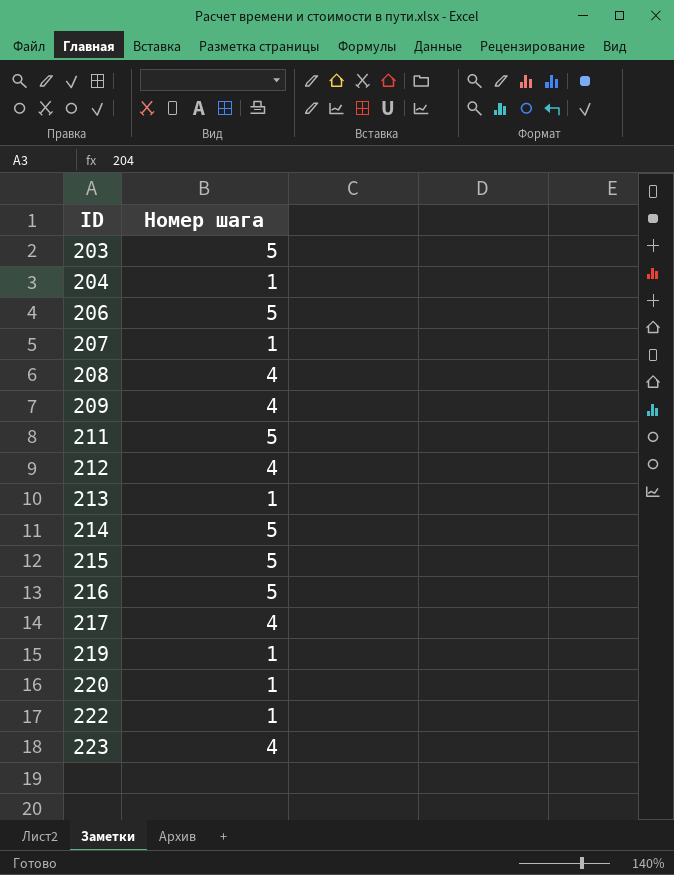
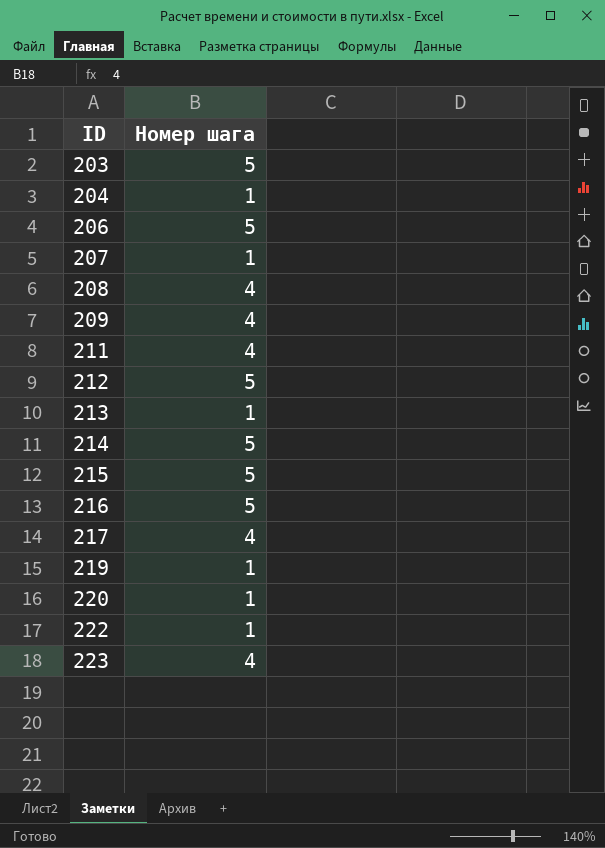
211 | Номер шага: 5 -> 4
212 | Номер шага: 4 -> 5

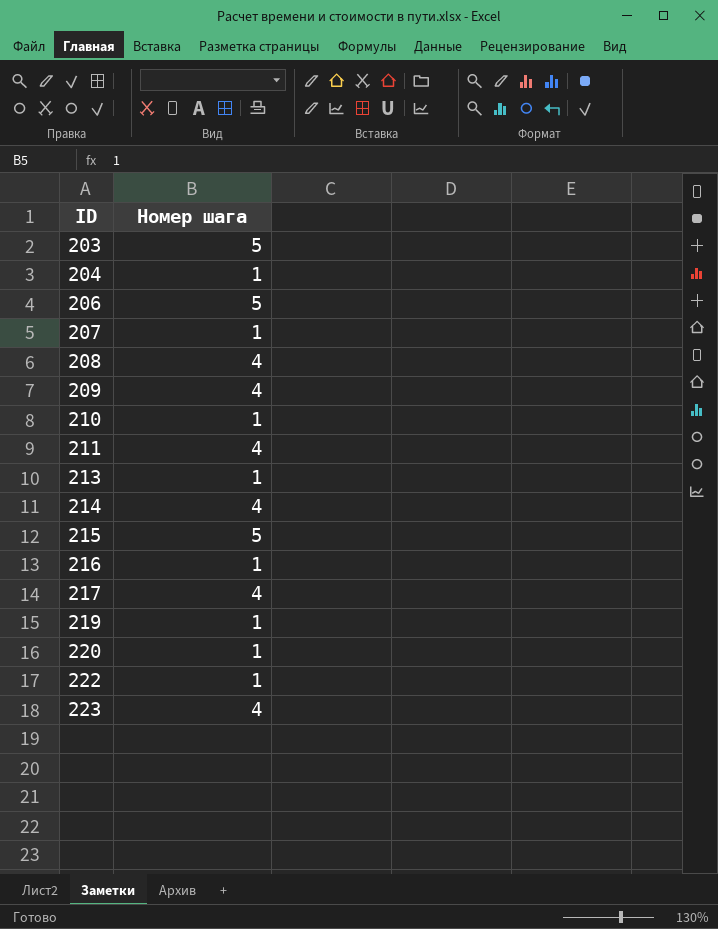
row 212: 5 -> none
row 210: none -> 1
214 | Номер шага: 5 -> 4
216 | Номер шага: 5 -> 1

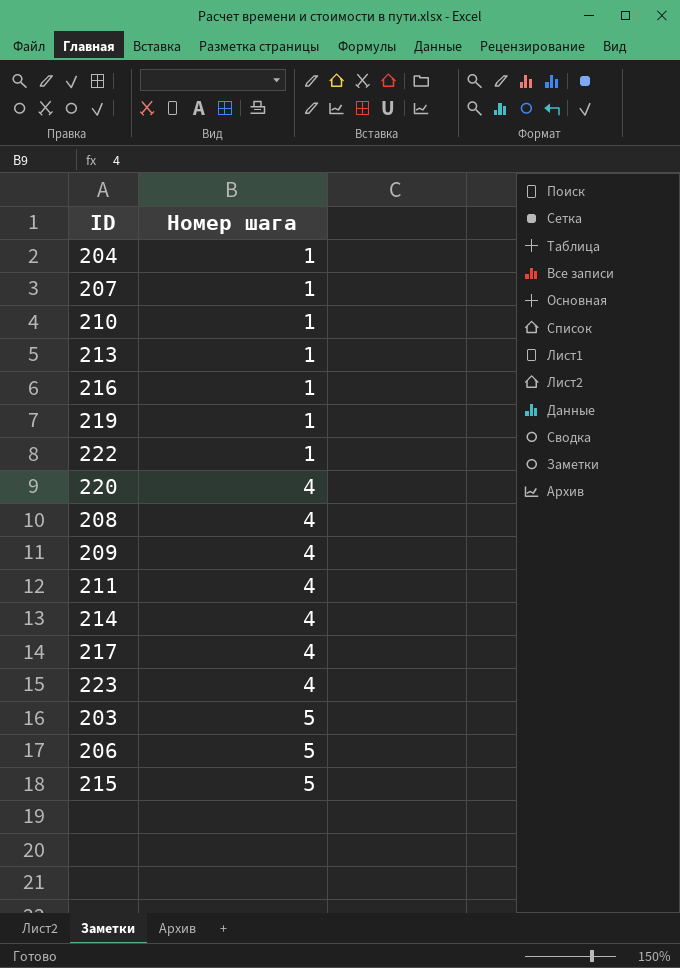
row order: ID ascending -> Номер шага ascending
220 | Номер шага: 1 -> 4

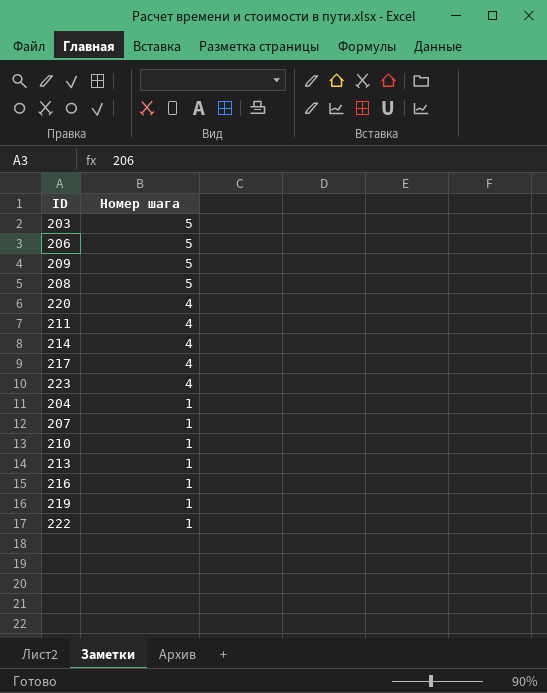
row order: Номер шага ascending -> Номер шага descending
row 215: 5 -> none
209 | Номер шага: 4 -> 5
208 | Номер шага: 4 -> 5

